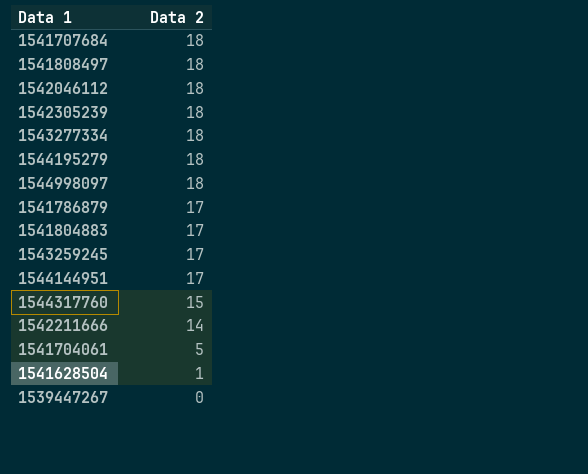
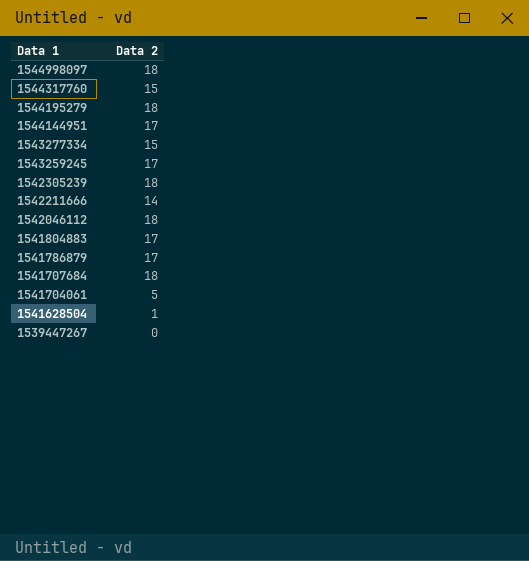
row order: Data 2 descending -> Data 1 descending
row 1541808497: 18 -> none
1543277334 | Data 2: 18 -> 15

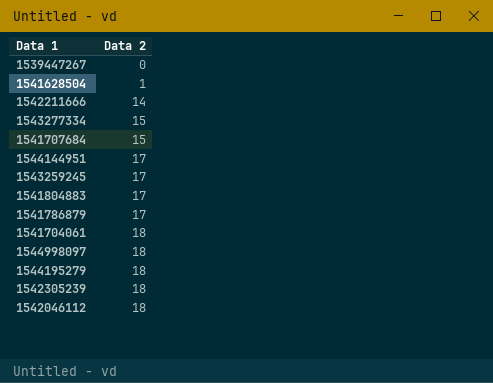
row order: Data 1 descending -> Data 2 ascending
row 1544317760: 15 -> none
1541707684 | Data 2: 18 -> 15
1541704061 | Data 2: 5 -> 18

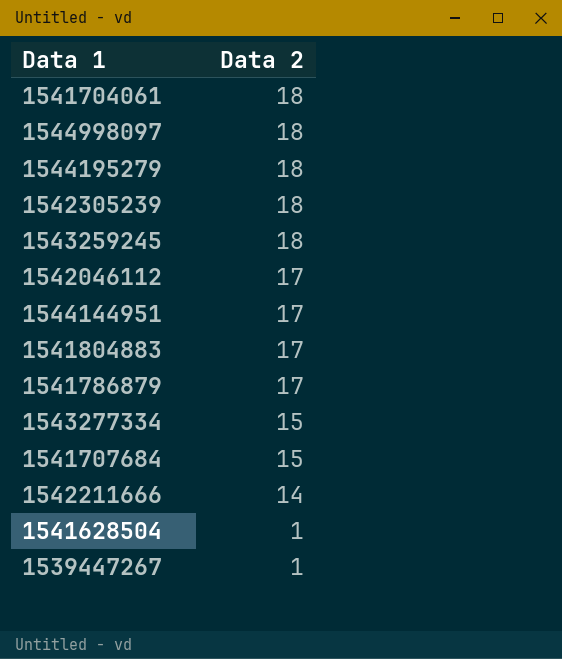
row order: Data 2 ascending -> Data 2 descending
1543259245 | Data 2: 17 -> 18
1542046112 | Data 2: 18 -> 17
1539447267 | Data 2: 0 -> 1

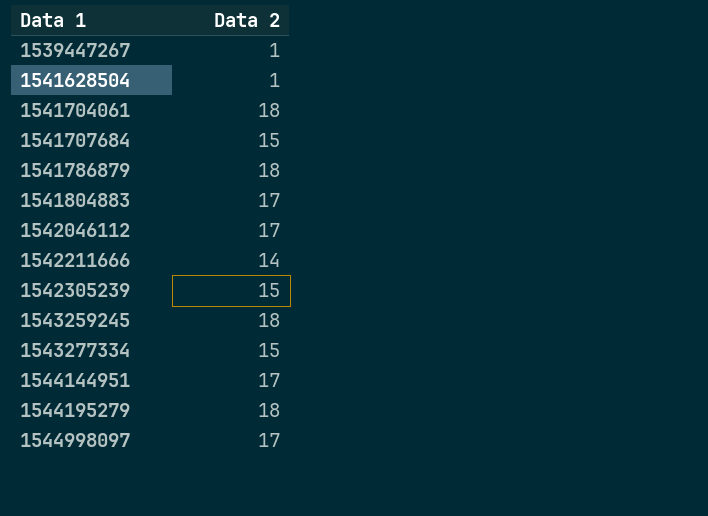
row order: Data 2 descending -> Data 1 ascending
1541786879 | Data 2: 17 -> 18
1542305239 | Data 2: 18 -> 15
1544998097 | Data 2: 18 -> 17

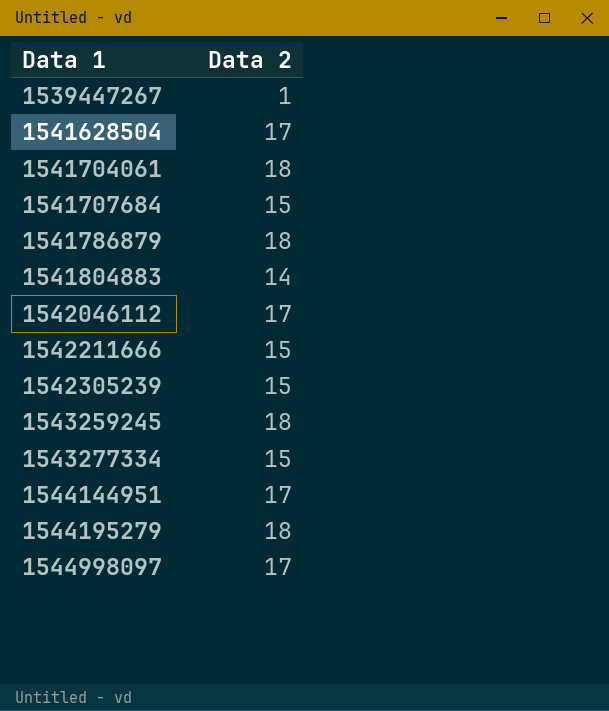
1541628504 | Data 2: 1 -> 17
1541804883 | Data 2: 17 -> 14
1542211666 | Data 2: 14 -> 15

